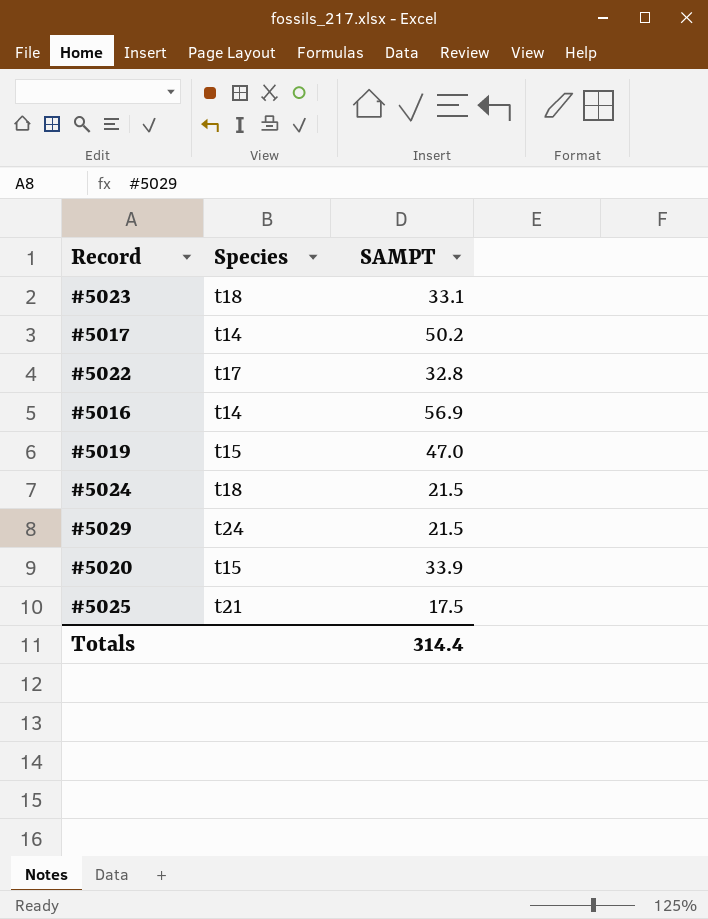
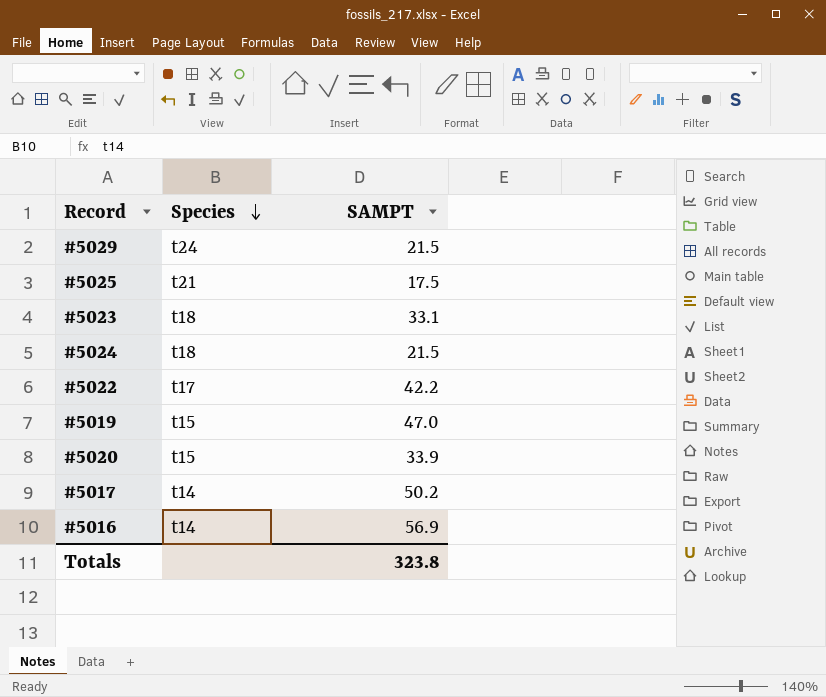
row order: none -> Species descending
#5022 | SAMPT: 32.8 -> 42.2
Totals | SAMPT: 314.4 -> 323.8

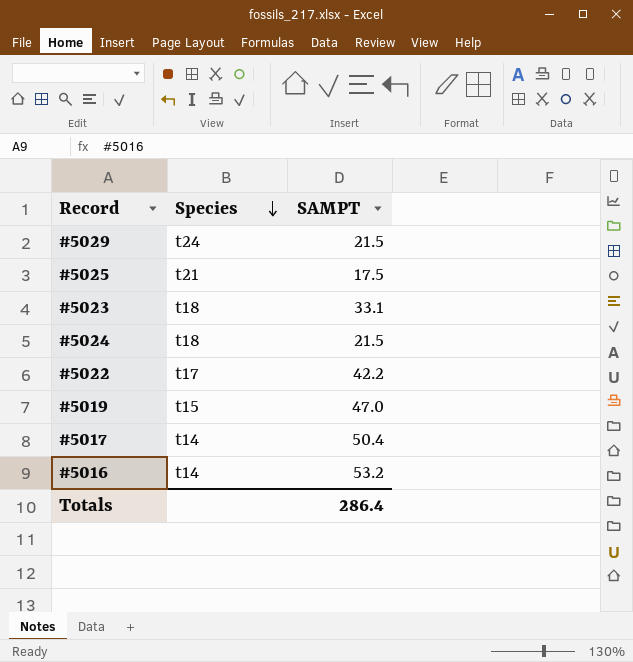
row #5020: t15 | 33.9 -> none
#5017 | SAMPT: 50.2 -> 50.4
#5016 | SAMPT: 56.9 -> 53.2
Totals | SAMPT: 323.8 -> 286.4

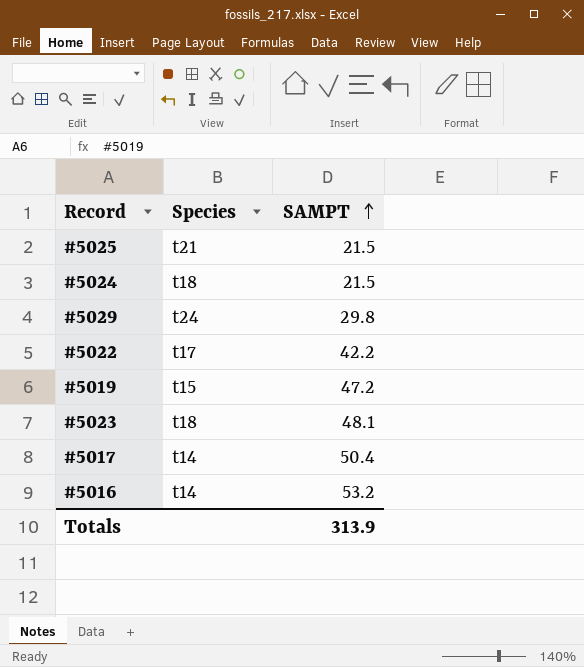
row order: Species descending -> SAMPT ascending
#5025 | SAMPT: 17.5 -> 21.5
#5029 | SAMPT: 21.5 -> 29.8
#5019 | SAMPT: 47.0 -> 47.2
#5023 | SAMPT: 33.1 -> 48.1
Totals | SAMPT: 286.4 -> 313.9

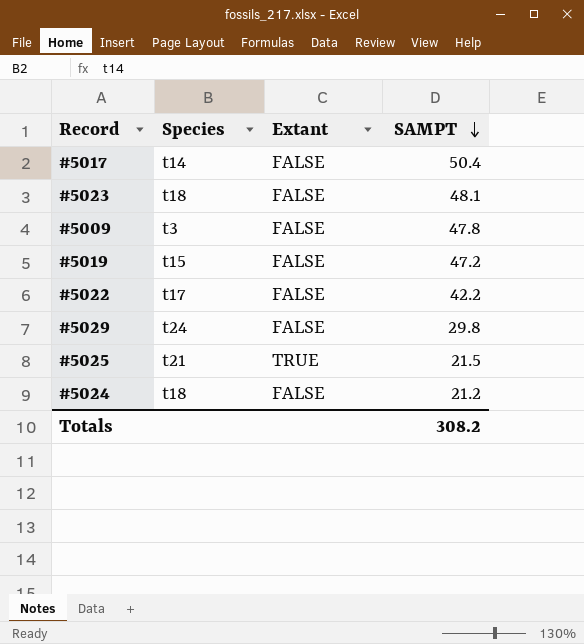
row order: SAMPT ascending -> SAMPT descending
column Extant | position: none -> 3
row #5016: t14 | 53.2 -> none
row #5009: none -> t3 | FALSE | 47.8
#5024 | SAMPT: 21.5 -> 21.2
Totals | SAMPT: 313.9 -> 308.2

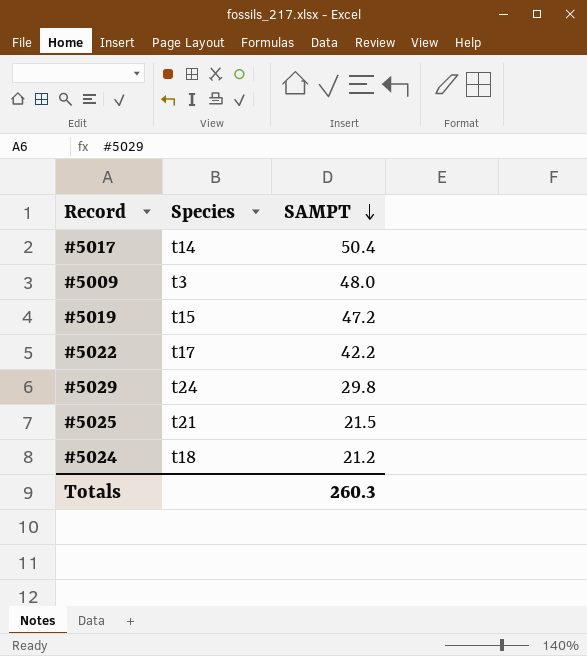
column Extant | position: 3 -> none
row #5023: t18 | FALSE | 48.1 -> none
#5009 | SAMPT: 47.8 -> 48.0
Totals | SAMPT: 308.2 -> 260.3

